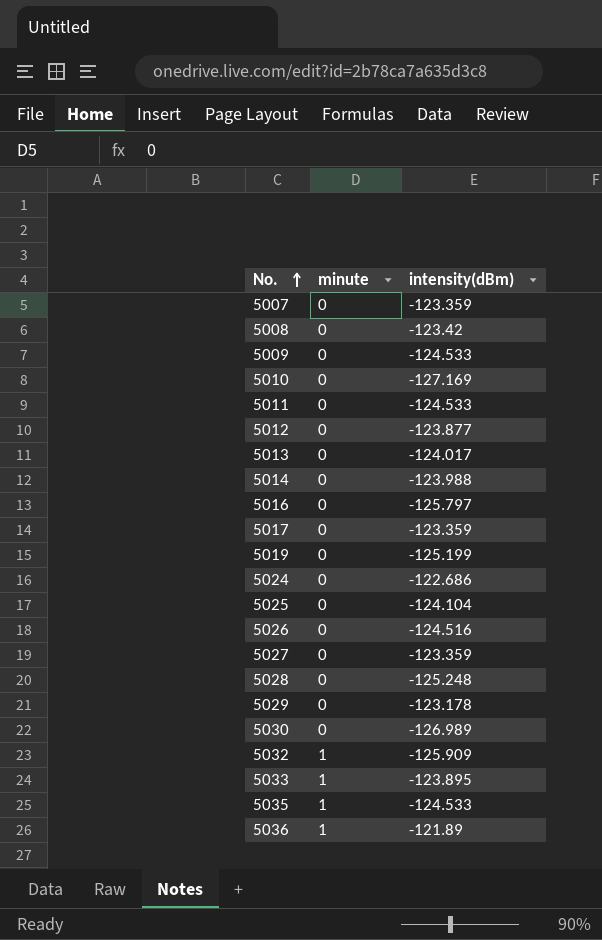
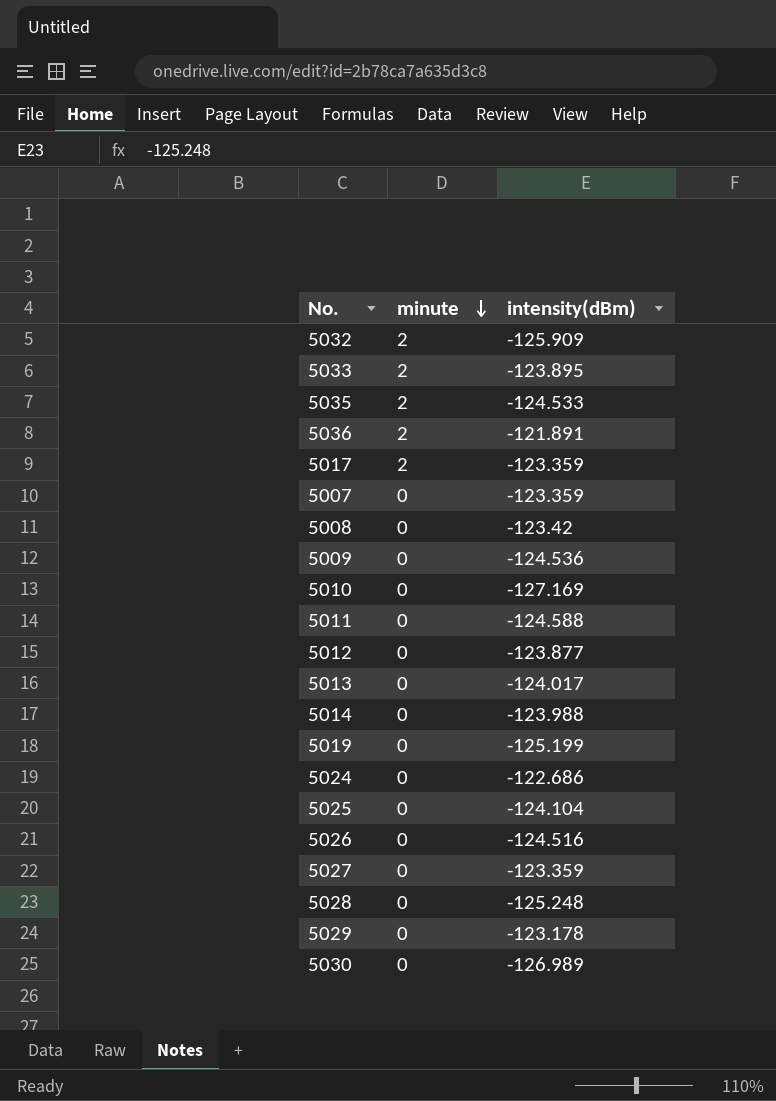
row order: No. ascending -> minute descending
row 5016: 0 | -125.797 -> none
5032 | minute: 1 -> 2
5033 | minute: 1 -> 2
5035 | minute: 1 -> 2
5036 | minute: 1 -> 2
5036 | intensity(dBm): -121.89 -> -121.891
5017 | minute: 0 -> 2
5009 | intensity(dBm): -124.533 -> -124.536
5011 | intensity(dBm): -124.533 -> -124.588

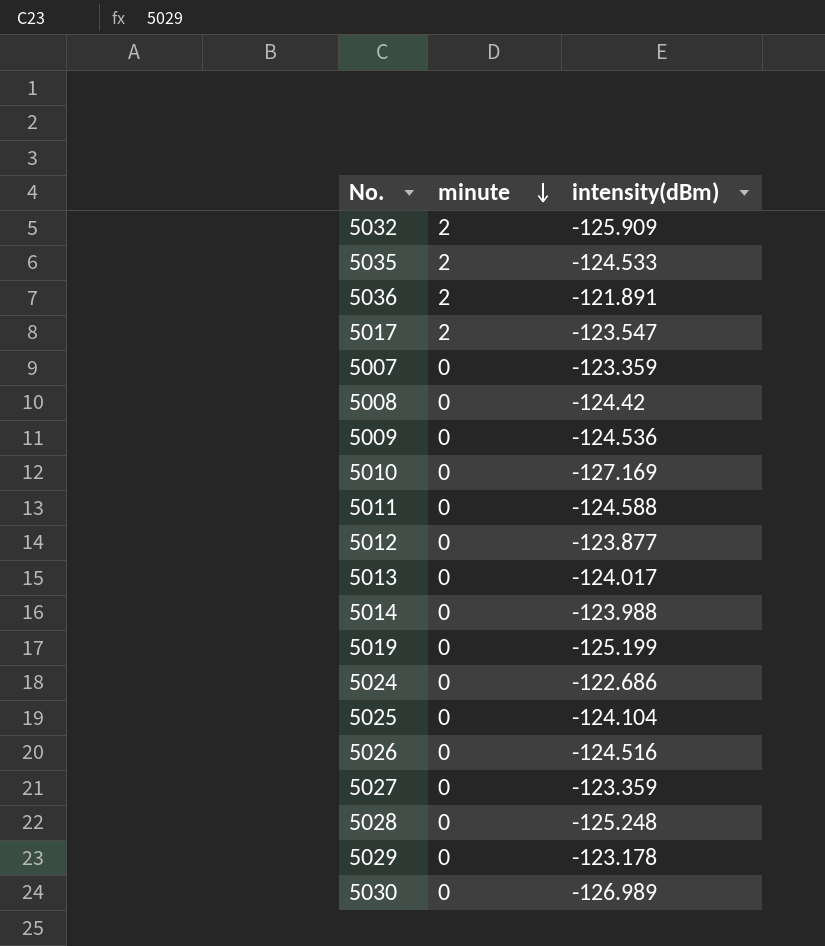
row 5033: 2 | -123.895 -> none
5017 | intensity(dBm): -123.359 -> -123.547
5008 | intensity(dBm): -123.42 -> -124.42

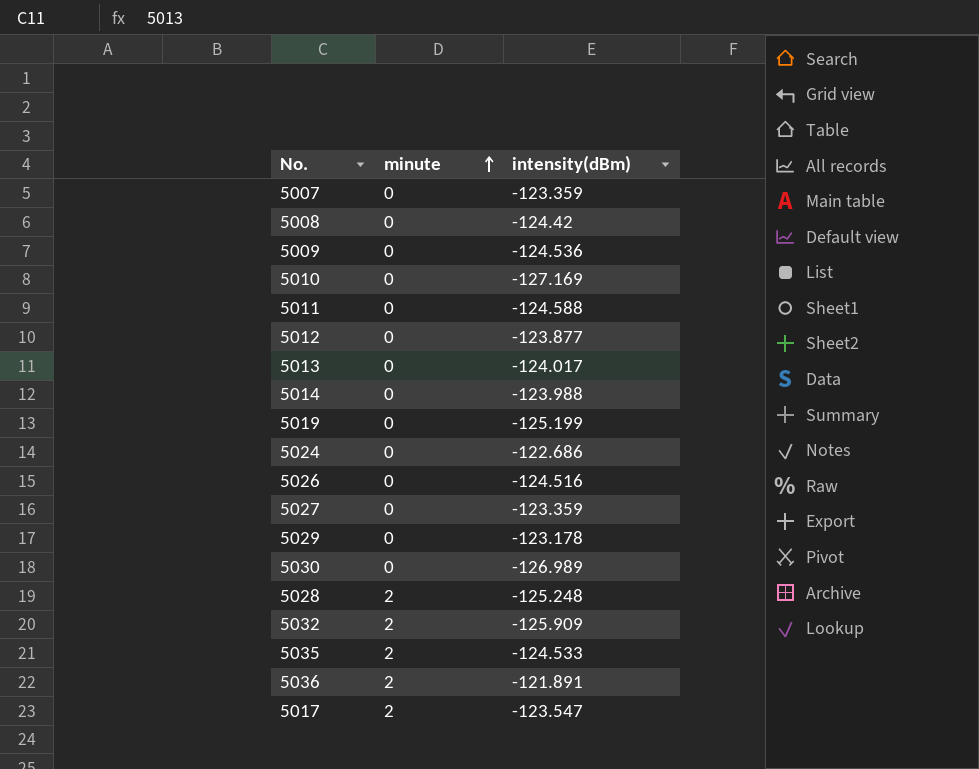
row order: minute descending -> minute ascending
row 5025: 0 | -124.104 -> none
5028 | minute: 0 -> 2

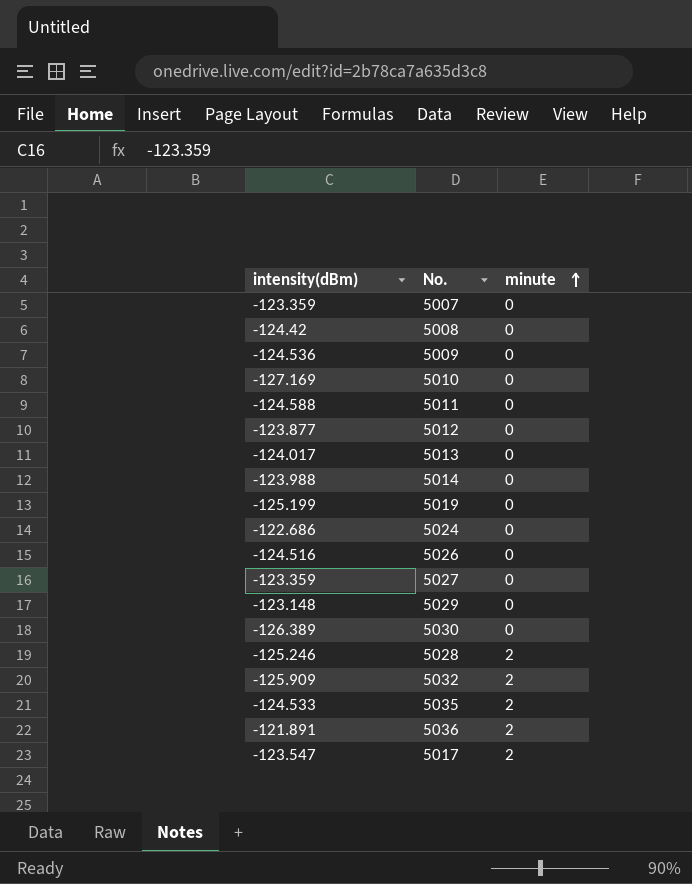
column intensity(dBm) | position: 3 -> 1
5029 | intensity(dBm): -123.178 -> -123.148
5030 | intensity(dBm): -126.989 -> -126.389
5028 | intensity(dBm): -125.248 -> -125.246

